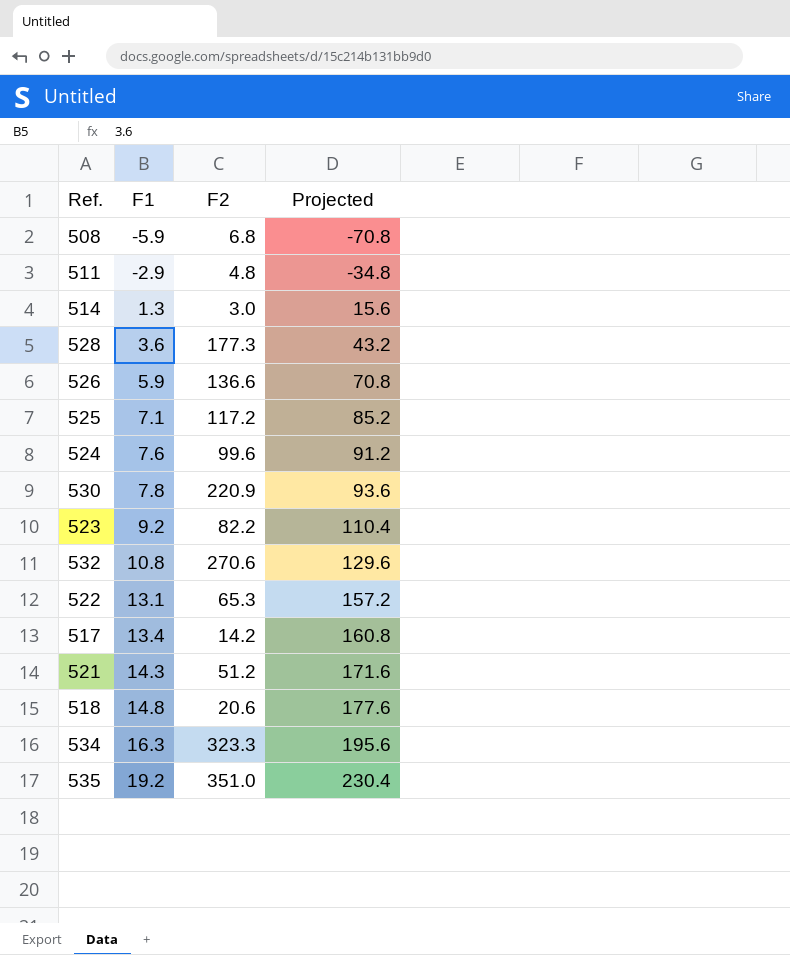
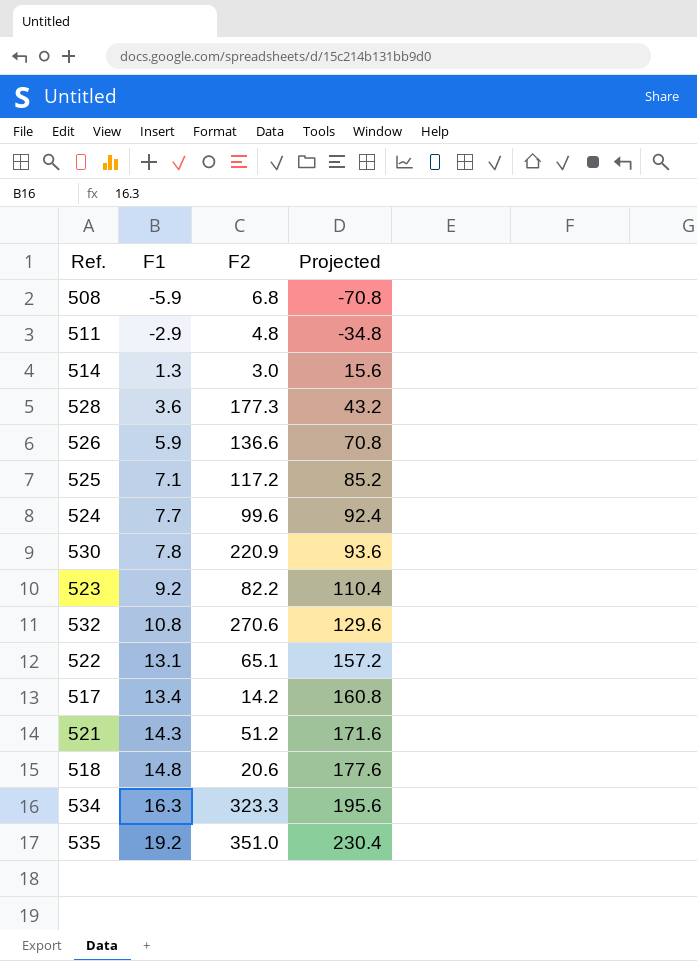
524 | F1: 7.6 -> 7.7
524 | Projected: 91.2 -> 92.4
522 | F2: 65.3 -> 65.1

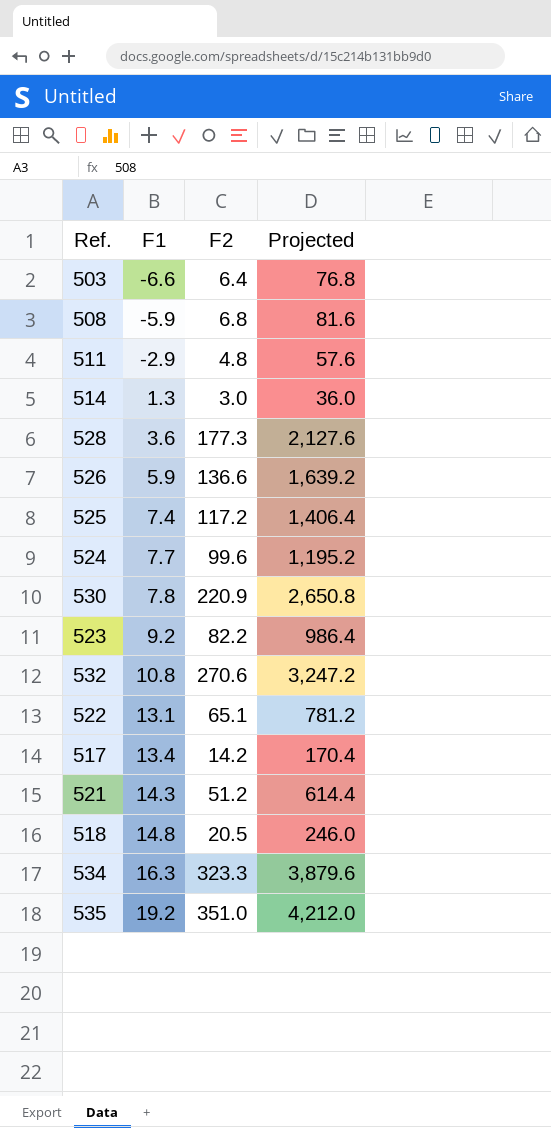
column Projected | formula: [F1] * 12 -> [F2] * 12
row 503: none -> -6.6 | 6.4 | 76.8
525 | F1: 7.1 -> 7.4
518 | F2: 20.6 -> 20.5

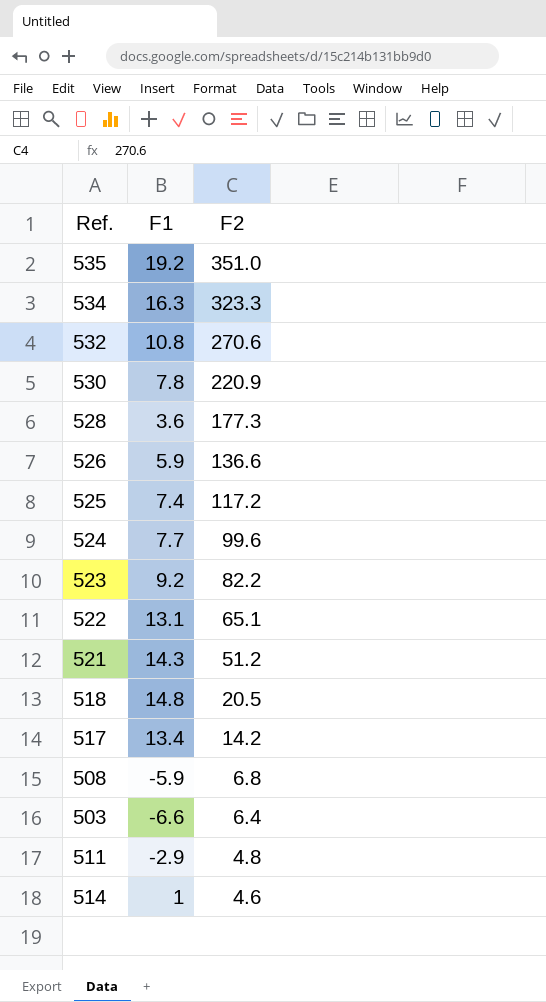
row order: F1 ascending -> F2 descending
column Projected | formula: [F2] * 12 -> none
514 | F1: 1.3 -> 1
514 | F2: 3.0 -> 4.6

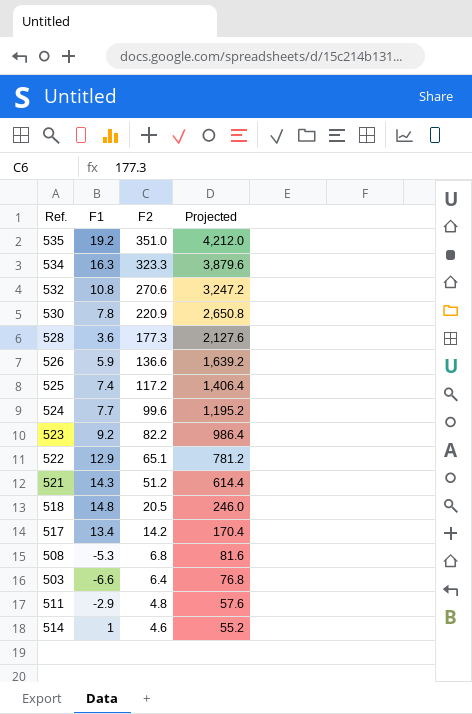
column Projected | formula: none -> [F2] * 12
522 | F1: 13.1 -> 12.9
508 | F1: -5.9 -> -5.3

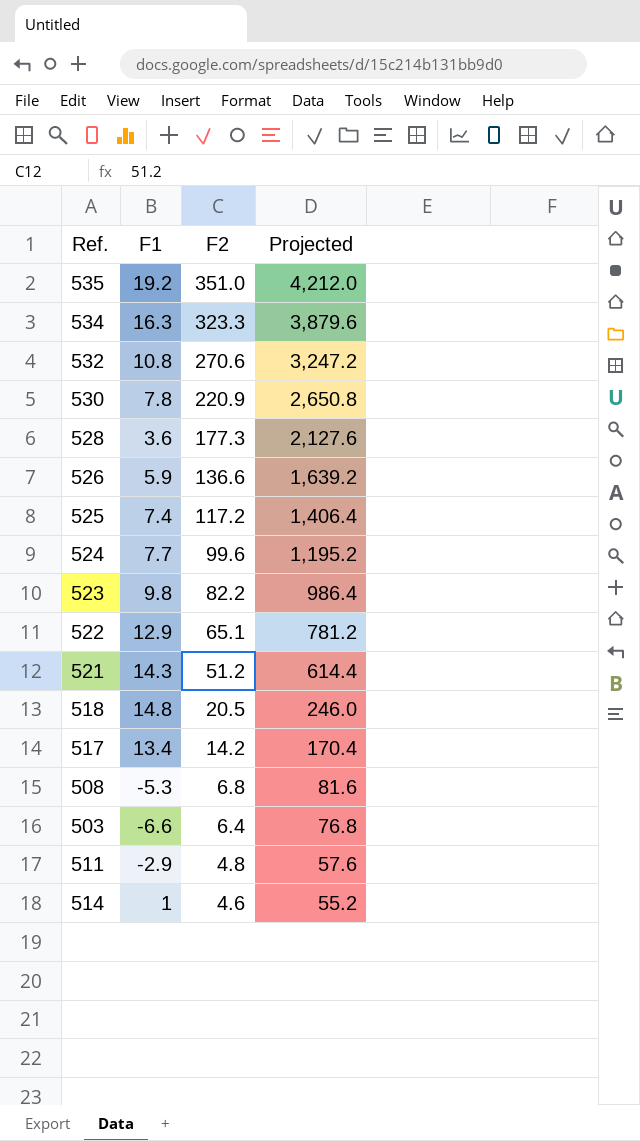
523 | F1: 9.2 -> 9.8

